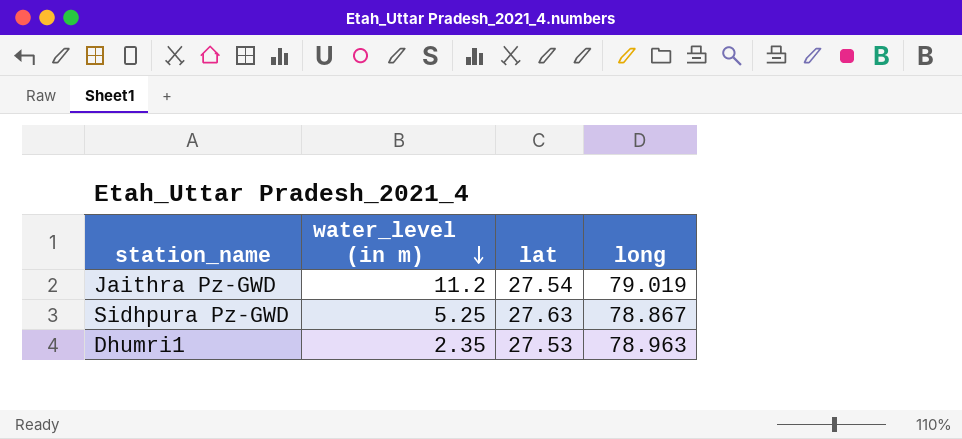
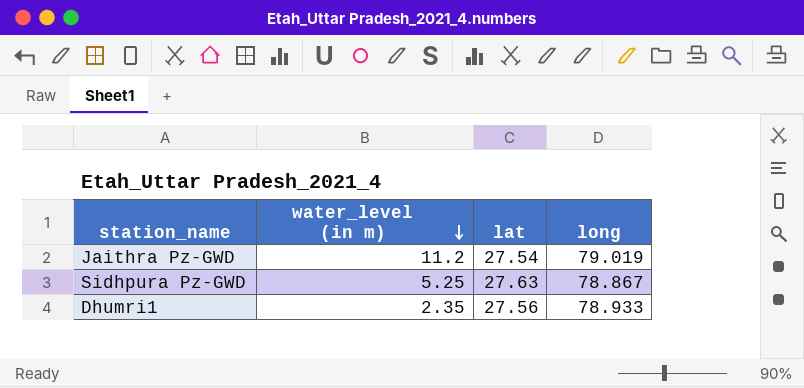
Dhumri1 | lat: 27.53 -> 27.56
Dhumri1 | long: 78.963 -> 78.933

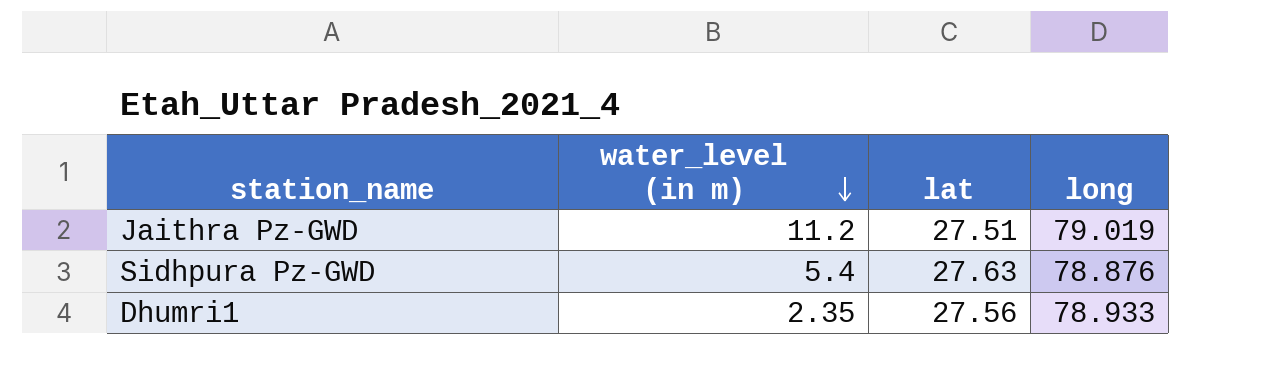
Jaithra Pz-GWD | lat: 27.54 -> 27.51
Sidhpura Pz-GWD | water_level (in m): 5.25 -> 5.4
Sidhpura Pz-GWD | long: 78.867 -> 78.876

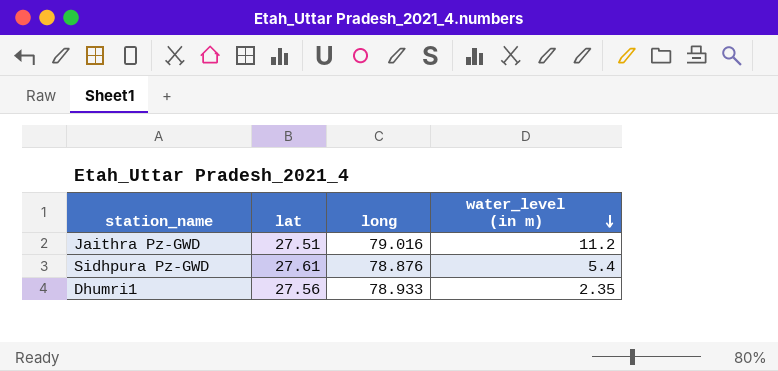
column water_level (in m) | position: 2 -> 4
Jaithra Pz-GWD | long: 79.019 -> 79.016
Sidhpura Pz-GWD | lat: 27.63 -> 27.61

